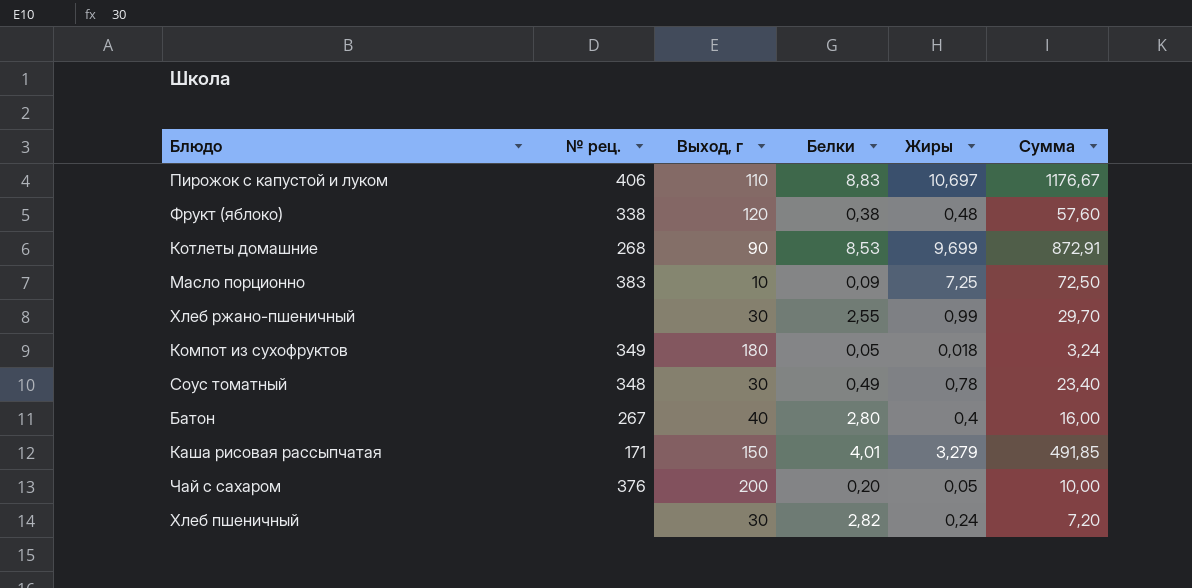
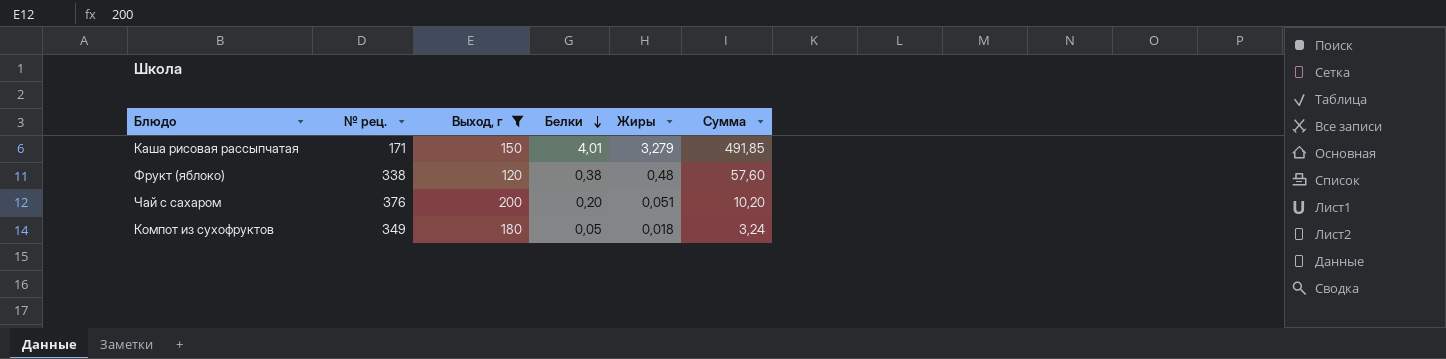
filter: none -> Выход, г >= 120
row order: none -> Белки descending
Чай с сахаром | Жиры: 0,05 -> 0,051
Чай с сахаром | Сумма: 10,00 -> 10,20

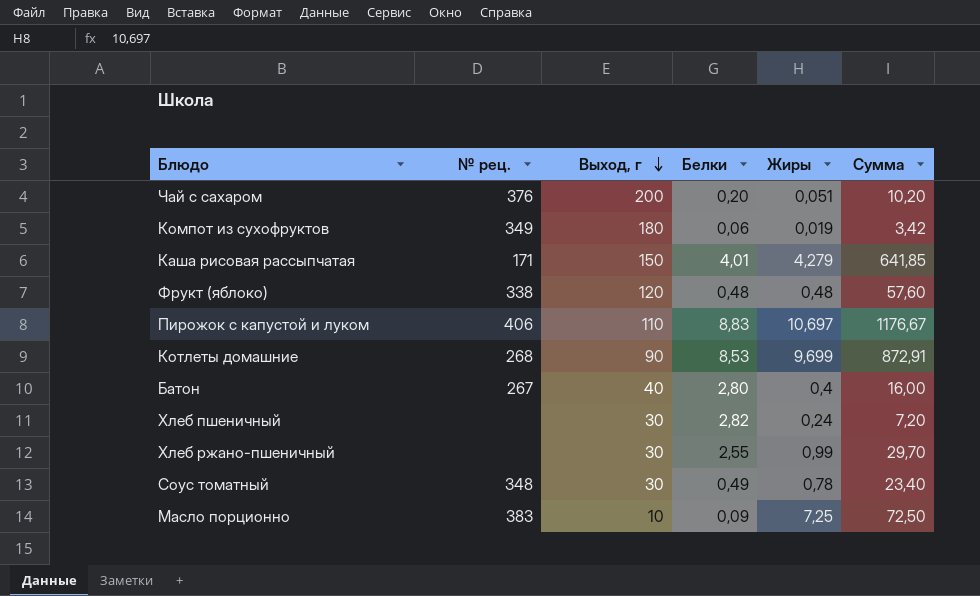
filter: Выход, г >= 120 -> none
row order: Белки descending -> Выход, г descending
Компот из сухофруктов | Белки: 0,05 -> 0,06
Компот из сухофруктов | Жиры: 0,018 -> 0,019
Компот из сухофруктов | Сумма: 3,24 -> 3,42
Каша рисовая рассыпчатая | Жиры: 3,279 -> 4,279
Каша рисовая рассыпчатая | Сумма: 491,85 -> 641,85
Фрукт (яблоко) | Белки: 0,38 -> 0,48

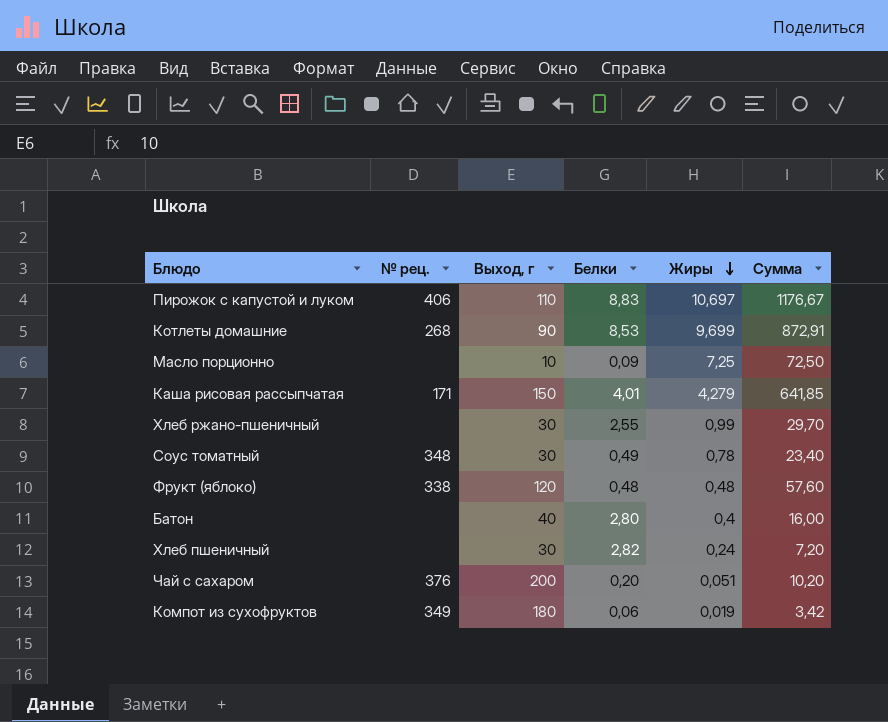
row order: Выход, г descending -> Жиры descending
Масло порционно | № рец.: 383 -> none
Батон | № рец.: 267 -> none

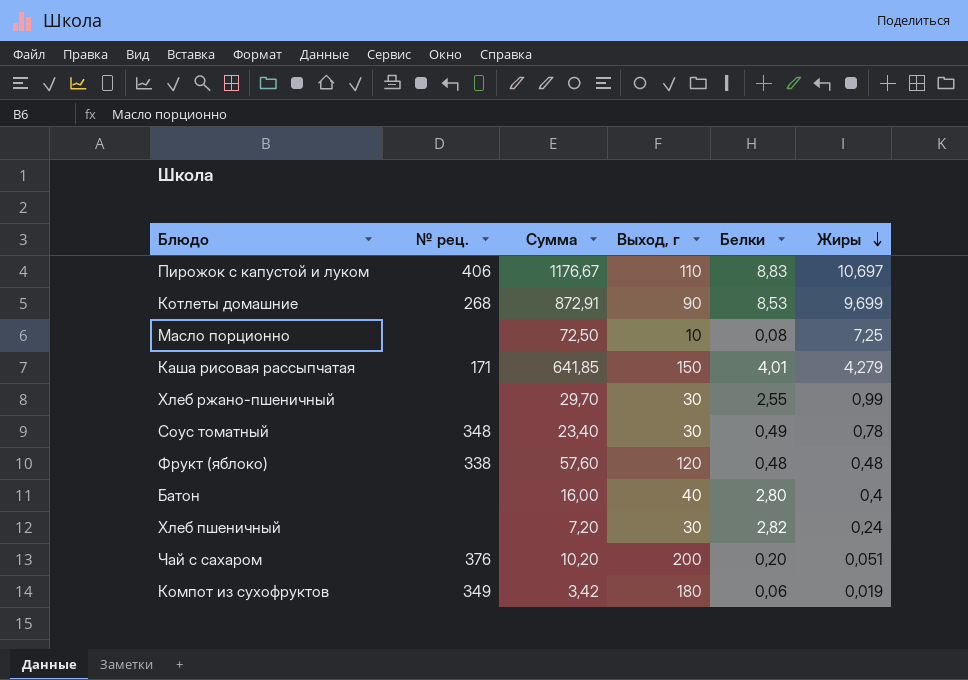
column Сумма | position: 6 -> 3
Масло порционно | Белки: 0,09 -> 0,08

